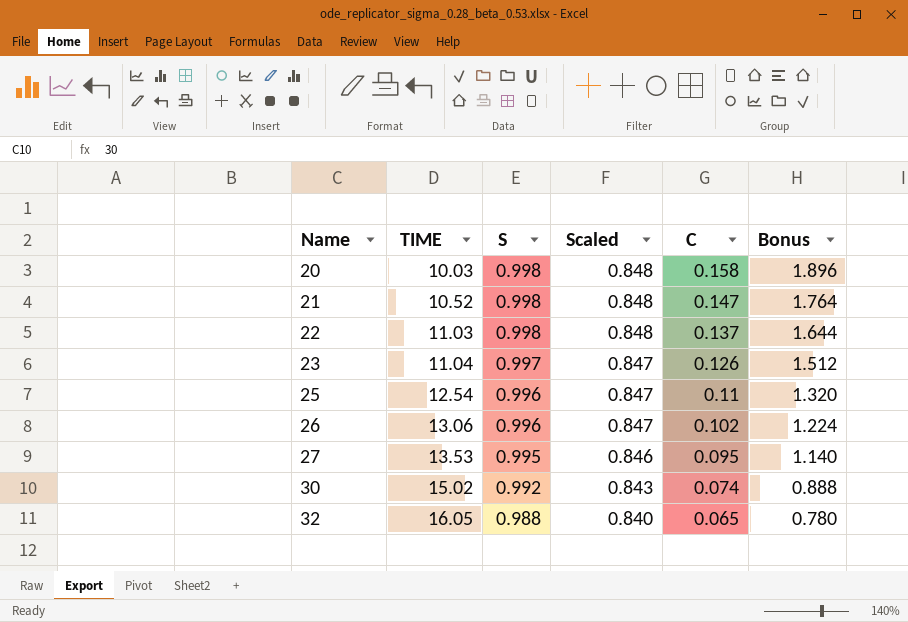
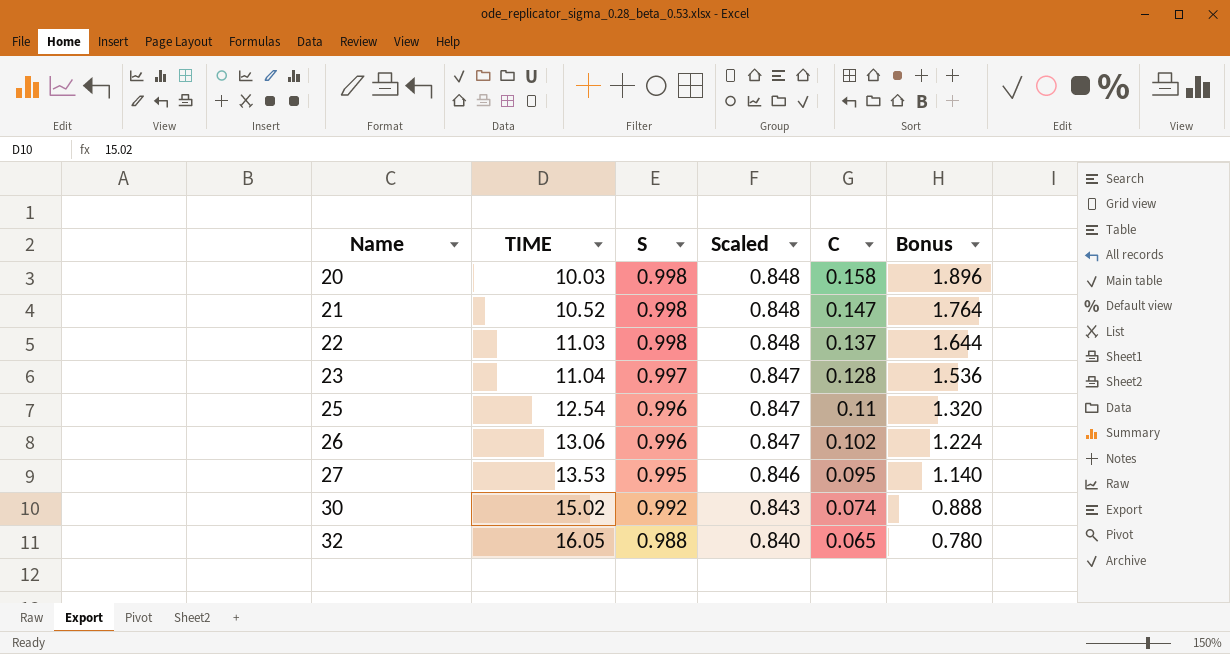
23 | C: 0.126 -> 0.128
23 | Bonus: 1.512 -> 1.536

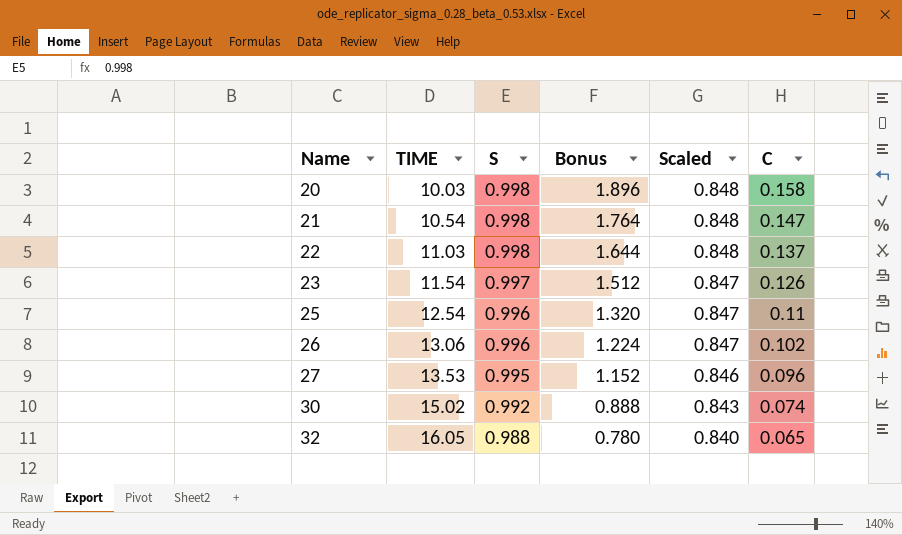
column Bonus | position: 6 -> 4
21 | TIME: 10.52 -> 10.54
23 | TIME: 11.04 -> 11.54
23 | Bonus: 1.536 -> 1.512
23 | C: 0.128 -> 0.126
27 | Bonus: 1.140 -> 1.152
27 | C: 0.095 -> 0.096

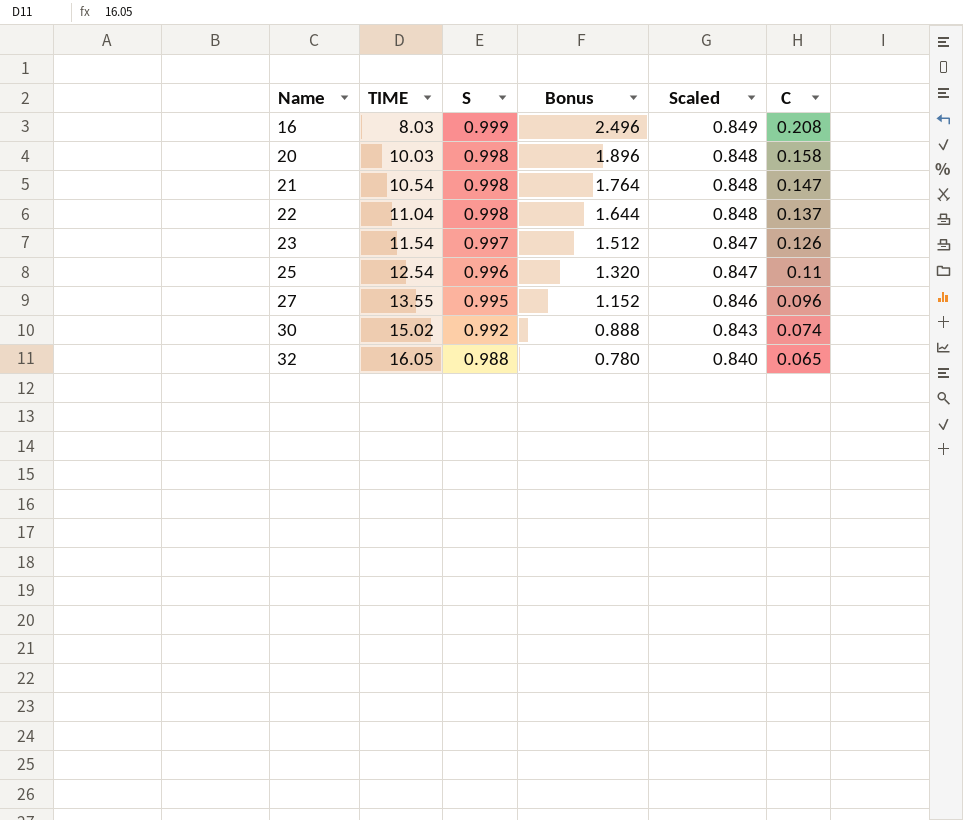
row 26: 13.06 | 0.996 | 1.224 | 0.847 | 0.102 -> none
row 16: none -> 8.03 | 0.999 | 2.496 | 0.849 | 0.208
22 | TIME: 11.03 -> 11.04
27 | TIME: 13.53 -> 13.55

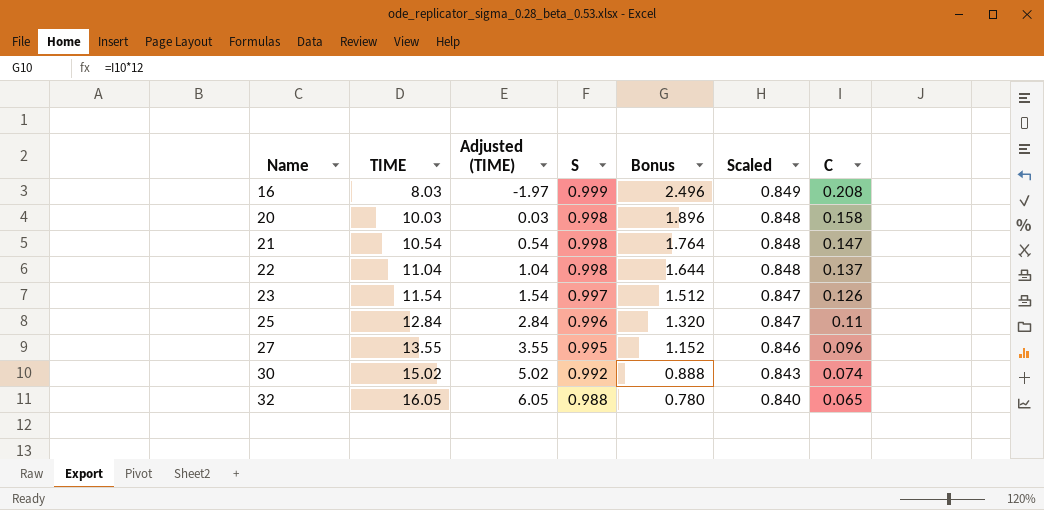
column Adjusted (TIME) | formula: none -> [TIME] - 10
25 | TIME: 12.54 -> 12.84

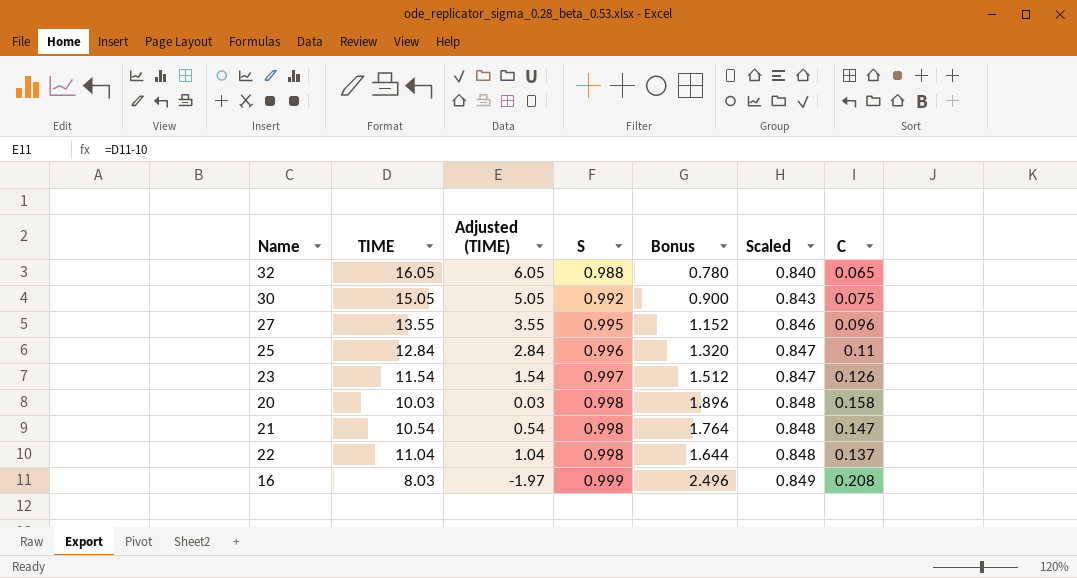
row order: Name ascending -> S ascending
30 | TIME: 15.02 -> 15.05
30 | Adjusted (TIME): 5.02 -> 5.05
30 | Bonus: 0.888 -> 0.900
30 | C: 0.074 -> 0.075

